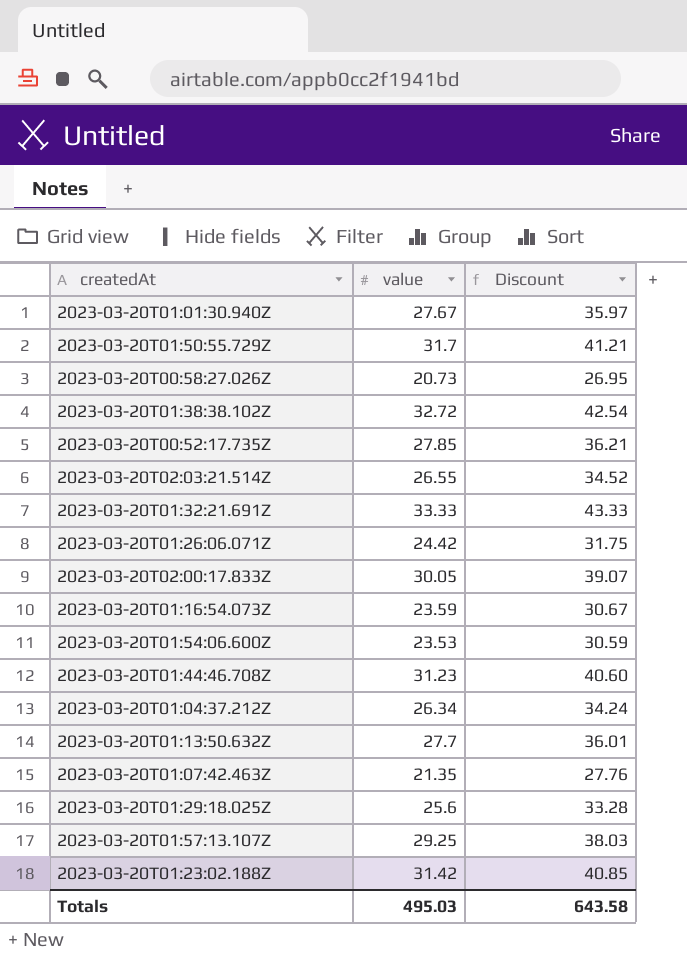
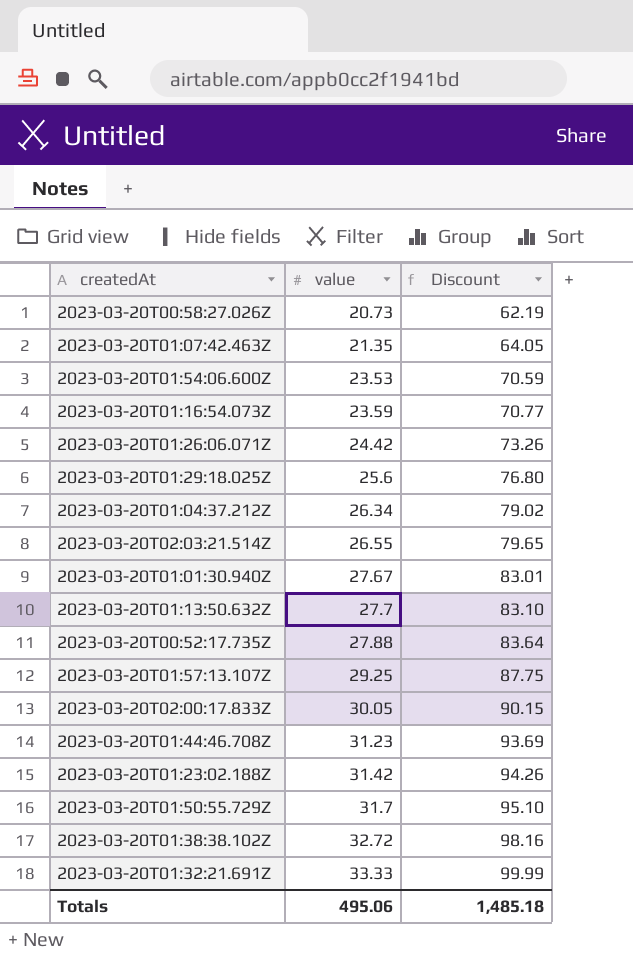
row order: none -> value ascending
column Discount | formula: [value] * 1.3 -> [value] * 3
2023-03-20T00:52:17.735Z | value: 27.85 -> 27.88
Totals | value: 495.03 -> 495.06
Totals | Discount: 643.58 -> 1,485.18

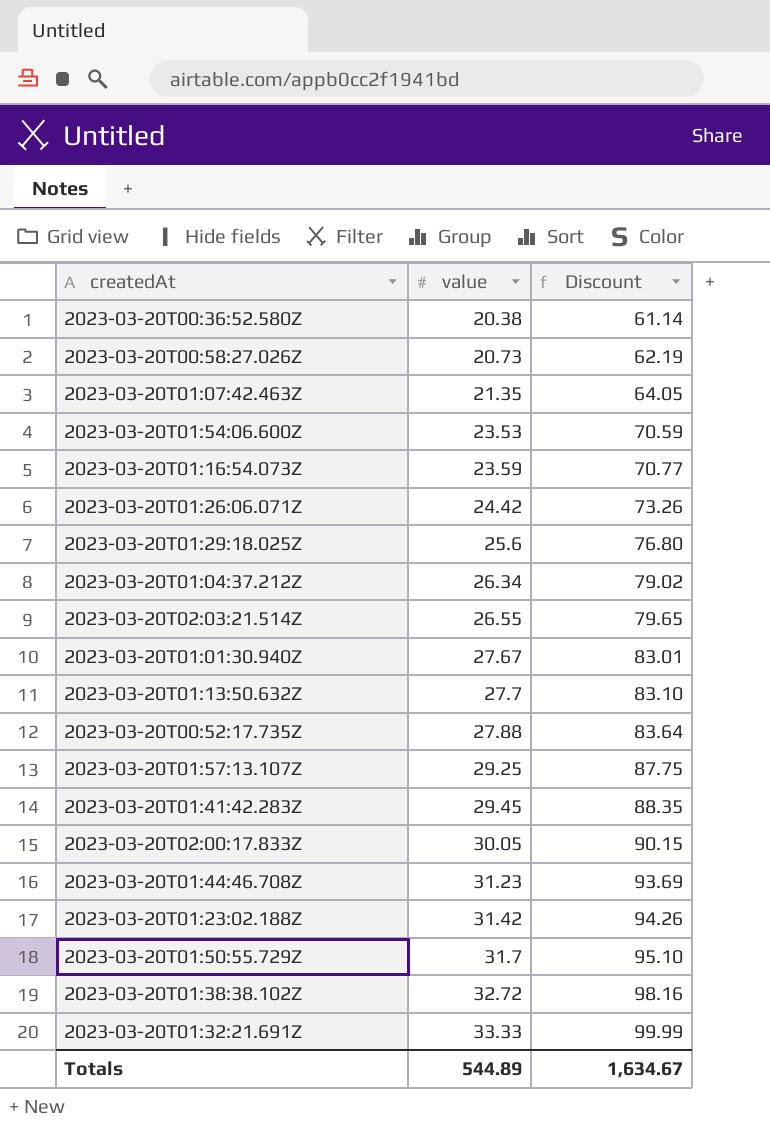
row 2023-03-20T00:36:52.580Z: none -> 20.38 | 61.14
row 2023-03-20T01:41:42.283Z: none -> 29.45 | 88.35
Totals | value: 495.06 -> 544.89
Totals | Discount: 1,485.18 -> 1,634.67

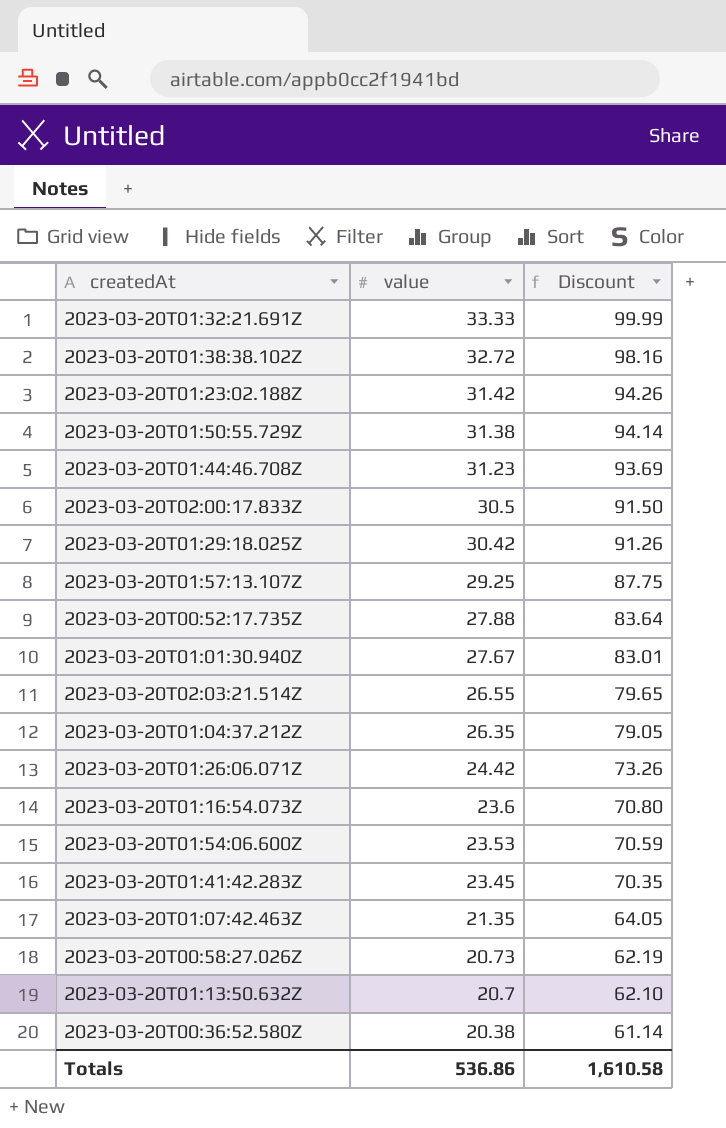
row order: value ascending -> value descending
2023-03-20T01:50:55.729Z | value: 31.7 -> 31.38
2023-03-20T01:50:55.729Z | Discount: 95.10 -> 94.14
2023-03-20T02:00:17.833Z | value: 30.05 -> 30.5
2023-03-20T02:00:17.833Z | Discount: 90.15 -> 91.50
2023-03-20T01:29:18.025Z | value: 25.6 -> 30.42
2023-03-20T01:29:18.025Z | Discount: 76.80 -> 91.26
2023-03-20T01:04:37.212Z | value: 26.34 -> 26.35
2023-03-20T01:04:37.212Z | Discount: 79.02 -> 79.05
2023-03-20T01:16:54.073Z | value: 23.59 -> 23.6
2023-03-20T01:16:54.073Z | Discount: 70.77 -> 70.80
2023-03-20T01:41:42.283Z | value: 29.45 -> 23.45
2023-03-20T01:41:42.283Z | Discount: 88.35 -> 70.35
2023-03-20T01:13:50.632Z | value: 27.7 -> 20.7
2023-03-20T01:13:50.632Z | Discount: 83.10 -> 62.10
Totals | value: 544.89 -> 536.86
Totals | Discount: 1,634.67 -> 1,610.58

